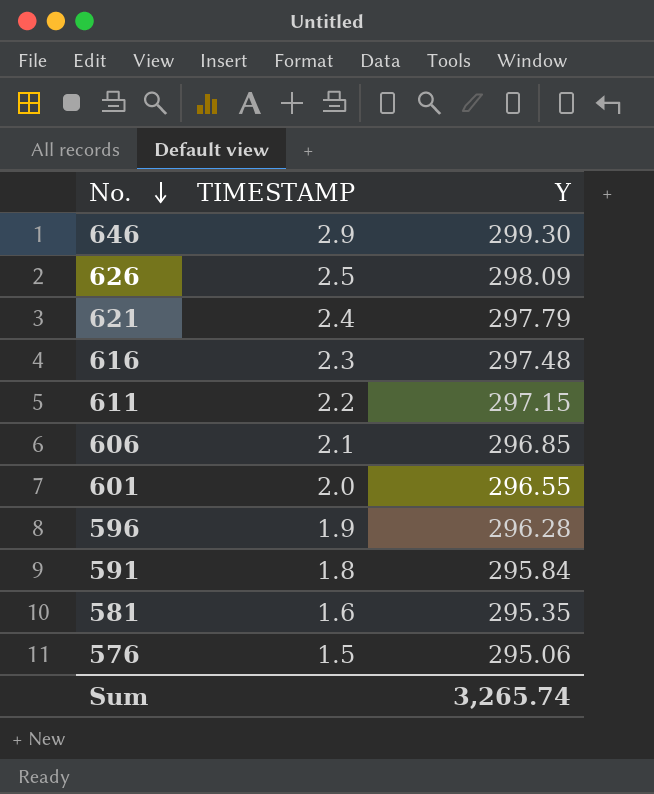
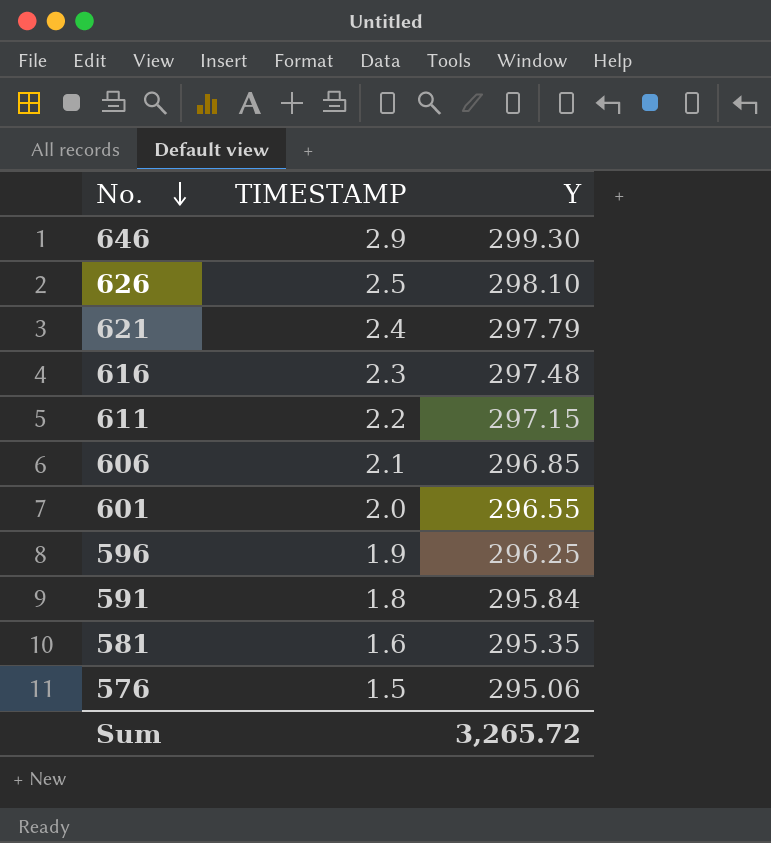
626 | Y: 298.09 -> 298.10
596 | Y: 296.28 -> 296.25
Sum | Y: 3,265.74 -> 3,265.72

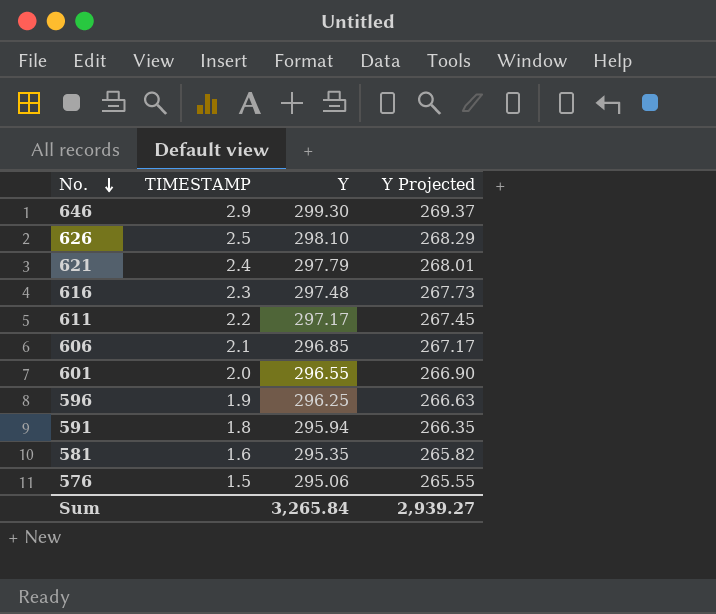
column Y Projected | formula: none -> [Y] * 0.9
611 | Y: 297.15 -> 297.17
591 | Y: 295.84 -> 295.94
Sum | Y: 3,265.72 -> 3,265.84

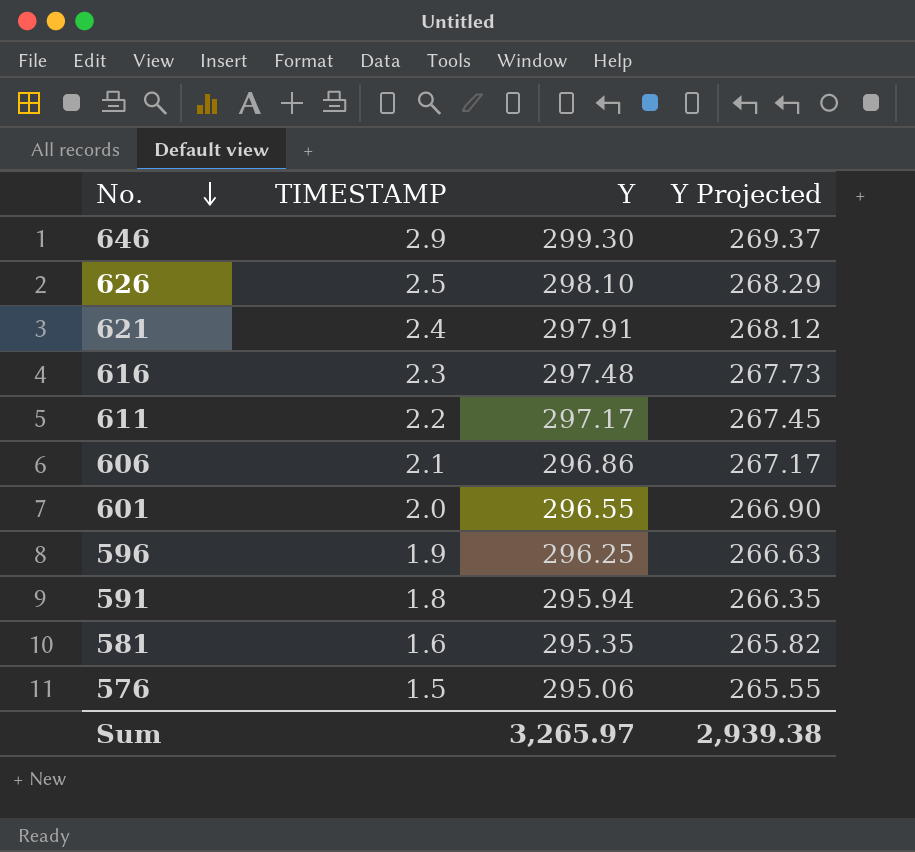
621 | Y: 297.79 -> 297.91
621 | Y Projected: 268.01 -> 268.12
606 | Y: 296.85 -> 296.86
Sum | Y: 3,265.84 -> 3,265.97
Sum | Y Projected: 2,939.27 -> 2,939.38

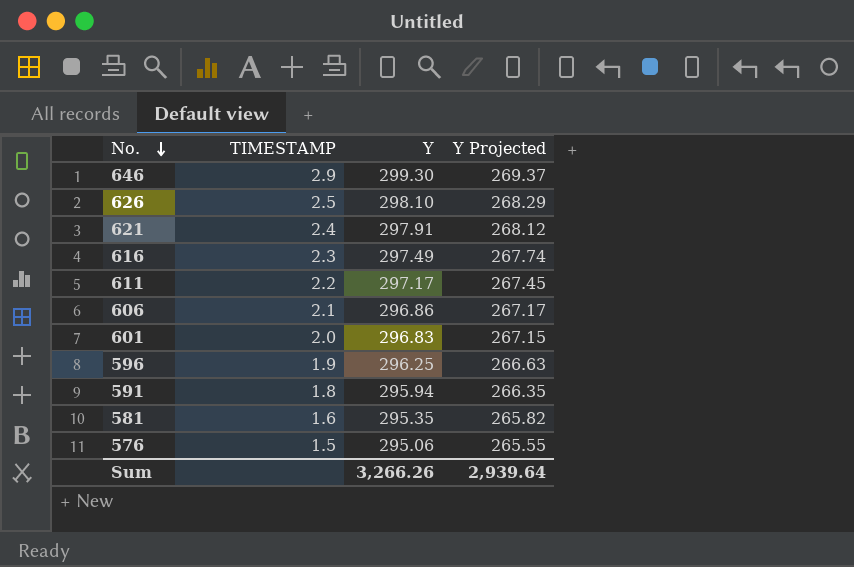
616 | Y: 297.48 -> 297.49
616 | Y Projected: 267.73 -> 267.74
601 | Y: 296.55 -> 296.83
601 | Y Projected: 266.90 -> 267.15
Sum | Y: 3,265.97 -> 3,266.26
Sum | Y Projected: 2,939.38 -> 2,939.64

